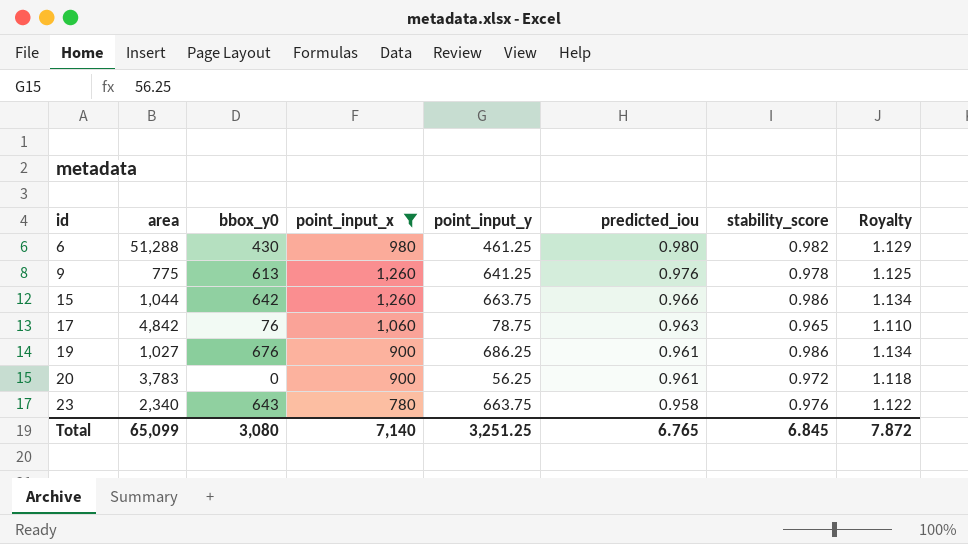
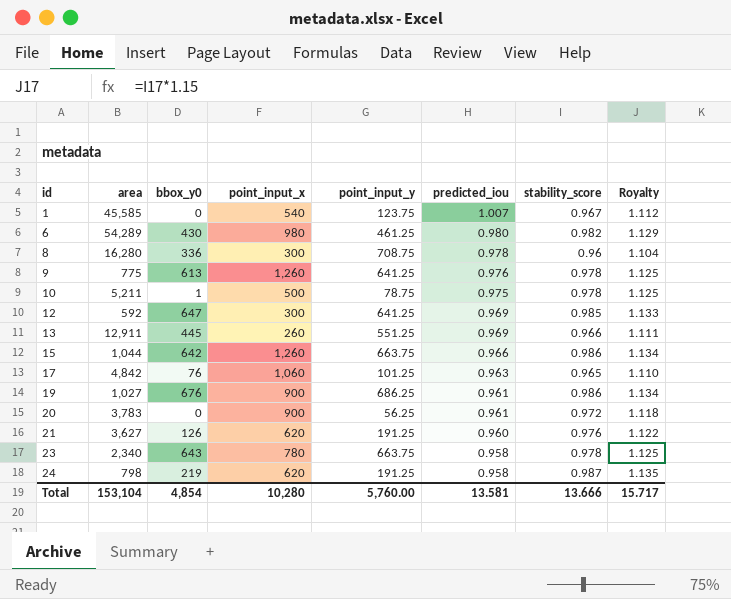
filter: point_input_x >= 780 -> none
6 | area: 51,288 -> 54,289
17 | point_input_y: 78.75 -> 101.25
23 | stability_score: 0.976 -> 0.978
23 | Royalty: 1.122 -> 1.125
Total | area: 65,099 -> 153,104
Total | bbox_y0: 3,080 -> 4,854
Total | point_input_x: 7,140 -> 10,280
Total | point_input_y: 3,251.25 -> 5,760.00
Total | predicted_iou: 6.765 -> 13.581
Total | stability_score: 6.845 -> 13.666
Total | Royalty: 7.872 -> 15.717

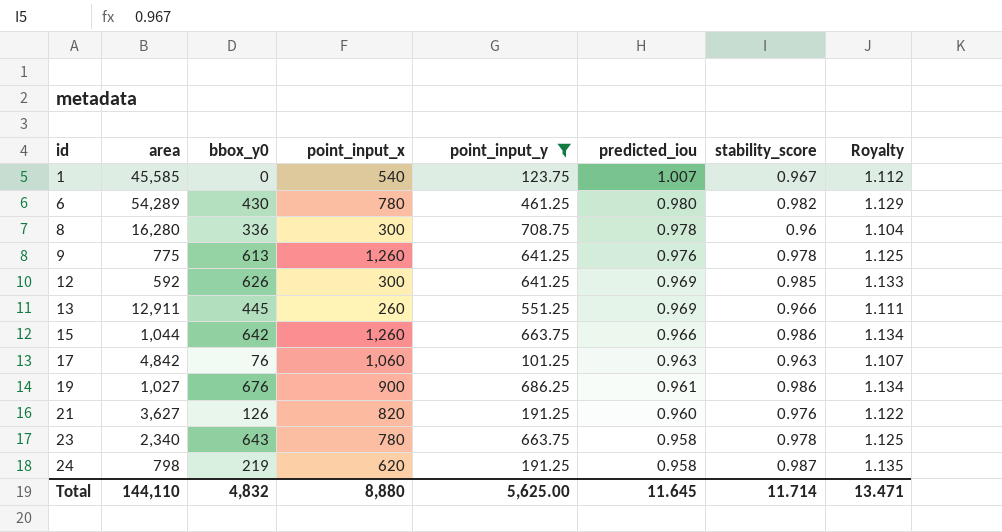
filter: none -> point_input_y >= 101.25
6 | point_input_x: 980 -> 780
12 | bbox_y0: 647 -> 626
17 | stability_score: 0.965 -> 0.963
17 | Royalty: 1.110 -> 1.107
21 | point_input_x: 620 -> 820
Total | area: 153,104 -> 144,110
Total | bbox_y0: 4,854 -> 4,832
Total | point_input_x: 10,280 -> 8,880
Total | point_input_y: 5,760.00 -> 5,625.00
Total | predicted_iou: 13.581 -> 11.645
Total | stability_score: 13.666 -> 11.714
Total | Royalty: 15.717 -> 13.471

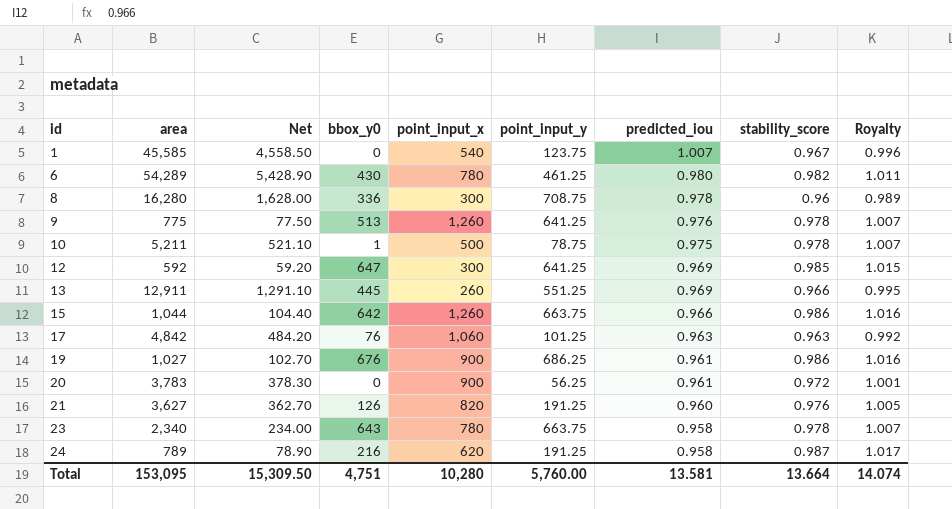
filter: point_input_y >= 101.25 -> none
column Net | formula: none -> [area] * 0.1
column Royalty | formula: [stability_score] * 1.15 -> [stability_score] * 1.03
9 | bbox_y0: 613 -> 513
12 | bbox_y0: 626 -> 647
24 | area: 798 -> 789
24 | bbox_y0: 219 -> 216
Total | area: 144,110 -> 153,095
Total | bbox_y0: 4,832 -> 4,751
Total | point_input_x: 8,880 -> 10,280
Total | point_input_y: 5,625.00 -> 5,760.00
Total | predicted_iou: 11.645 -> 13.581
Total | stability_score: 11.714 -> 13.664
Total | Royalty: 13.471 -> 14.074

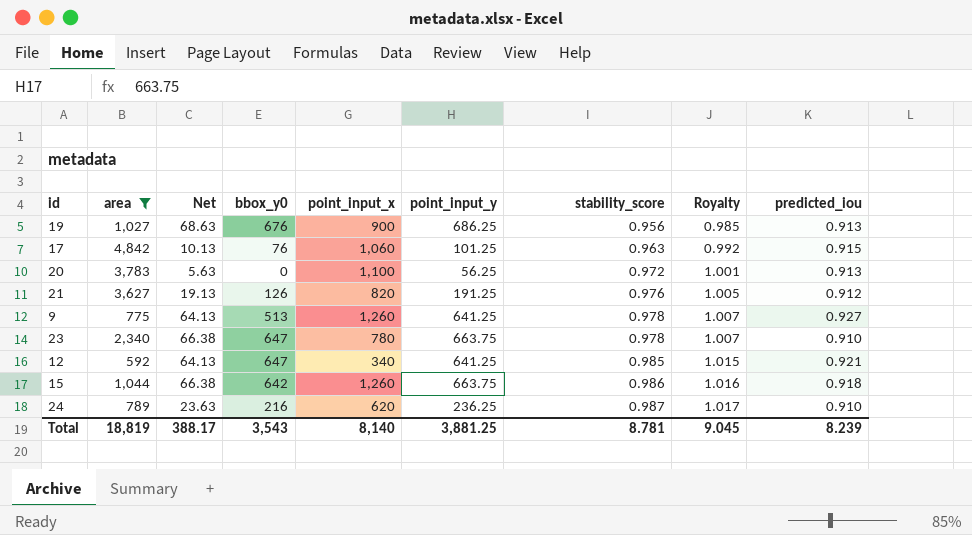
filter: none -> area <= 4,842
row order: id ascending -> stability_score ascending
column Net | formula: [area] * 0.1 -> [point_input_y] * 0.1
column predicted_iou | position: 7 -> 9
19 | stability_score: 0.986 -> 0.956
19 | Royalty: 1.016 -> 0.985
19 | predicted_iou: 0.961 -> 0.913
17 | predicted_iou: 0.963 -> 0.915
20 | point_input_x: 900 -> 1,100
20 | predicted_iou: 0.961 -> 0.913
21 | predicted_iou: 0.960 -> 0.912
9 | predicted_iou: 0.976 -> 0.927
23 | bbox_y0: 643 -> 647
23 | predicted_iou: 0.958 -> 0.910
12 | point_input_x: 300 -> 340
12 | predicted_iou: 0.969 -> 0.921
15 | predicted_iou: 0.966 -> 0.918
24 | point_input_y: 191.25 -> 236.25
24 | predicted_iou: 0.958 -> 0.910
Total | area: 153,095 -> 18,819
Total | Net: 15,309.50 -> 388.17
Total | bbox_y0: 4,751 -> 3,543
Total | point_input_x: 10,280 -> 8,140
Total | point_input_y: 5,760.00 -> 3,881.25
Total | stability_score: 13.664 -> 8.781
Total | Royalty: 14.074 -> 9.045
Total | predicted_iou: 13.581 -> 8.239

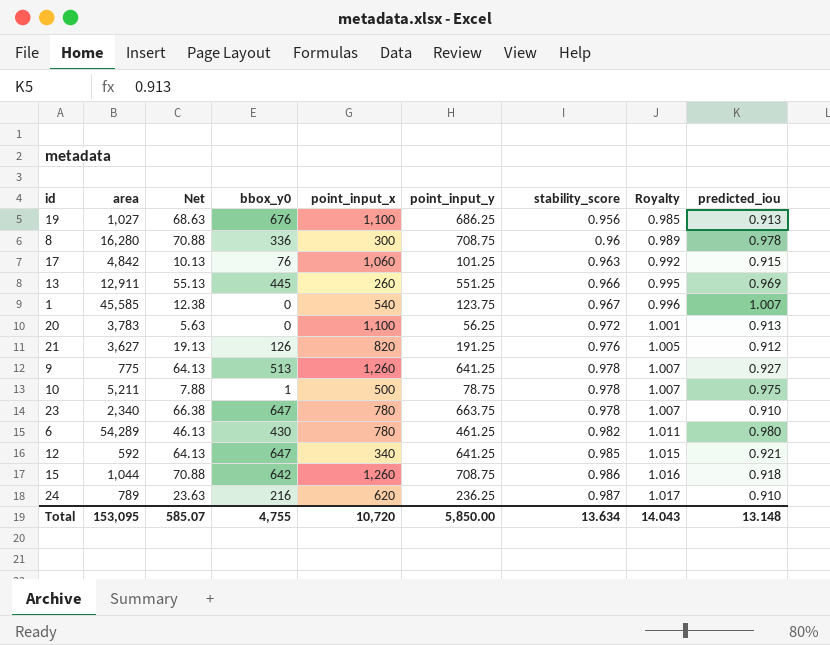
filter: area <= 4,842 -> none
19 | point_input_x: 900 -> 1,100
15 | Net: 66.38 -> 70.88
15 | point_input_y: 663.75 -> 708.75
Total | area: 18,819 -> 153,095
Total | Net: 388.17 -> 585.07
Total | bbox_y0: 3,543 -> 4,755
Total | point_input_x: 8,140 -> 10,720
Total | point_input_y: 3,881.25 -> 5,850.00
Total | stability_score: 8.781 -> 13.634
Total | Royalty: 9.045 -> 14.043
Total | predicted_iou: 8.239 -> 13.148

